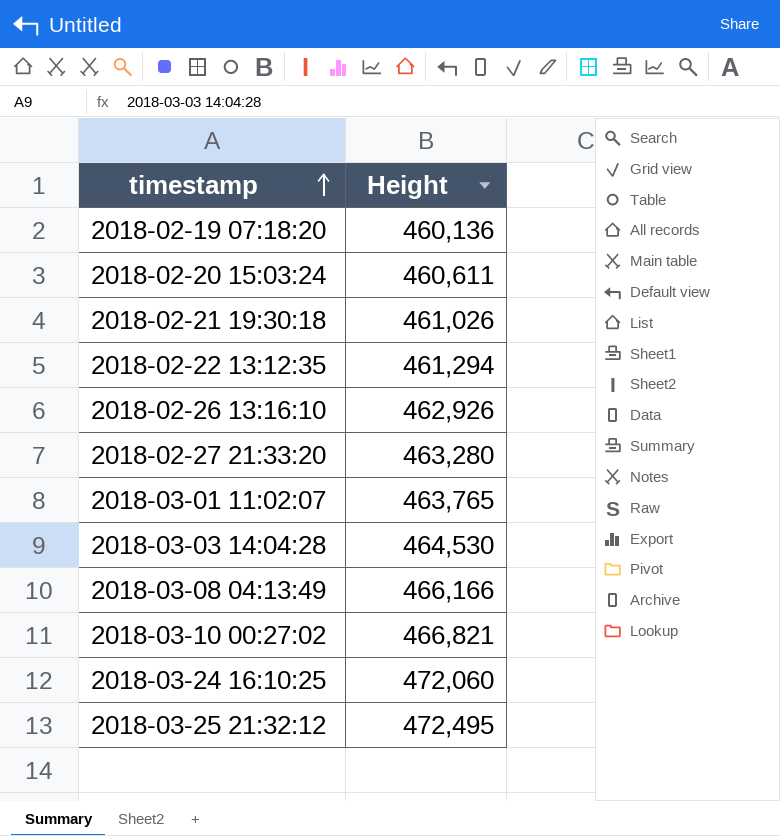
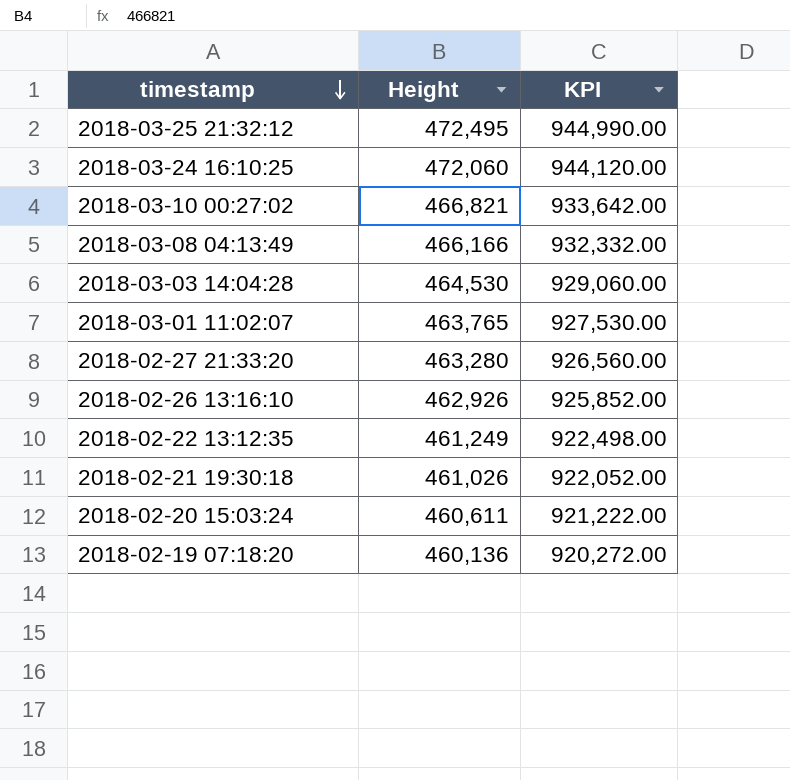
row order: timestamp ascending -> timestamp descending
column KPI | formula: none -> [Height] * 2
2018-02-22 13:12:35 | Height: 461,294 -> 461,249

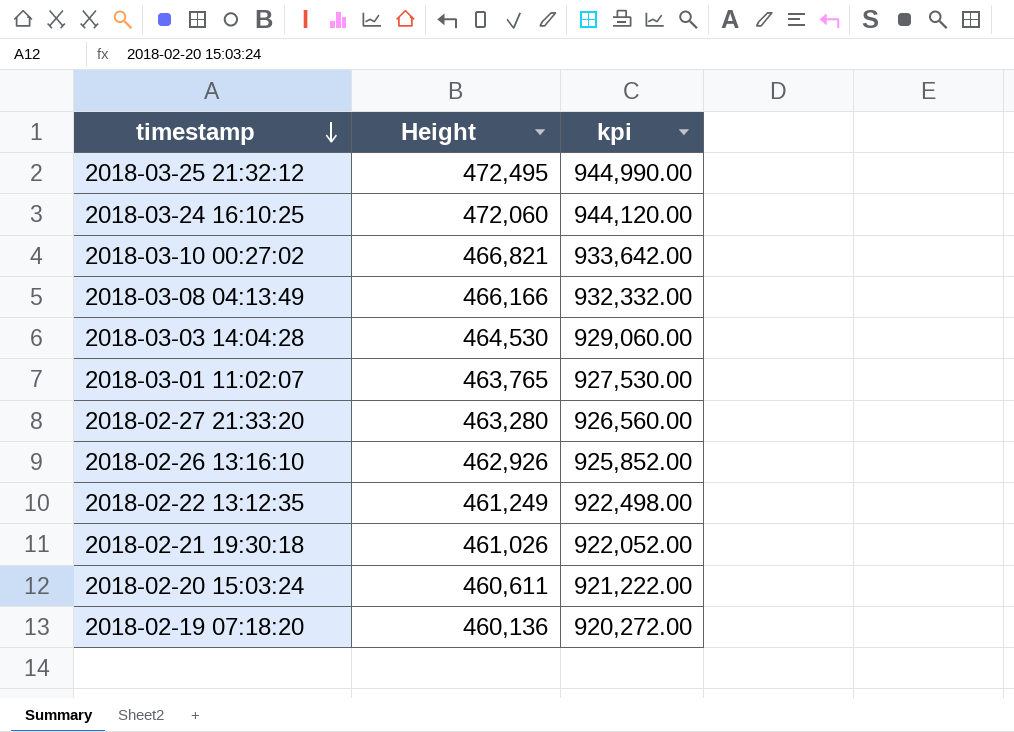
column name: KPI -> kpi

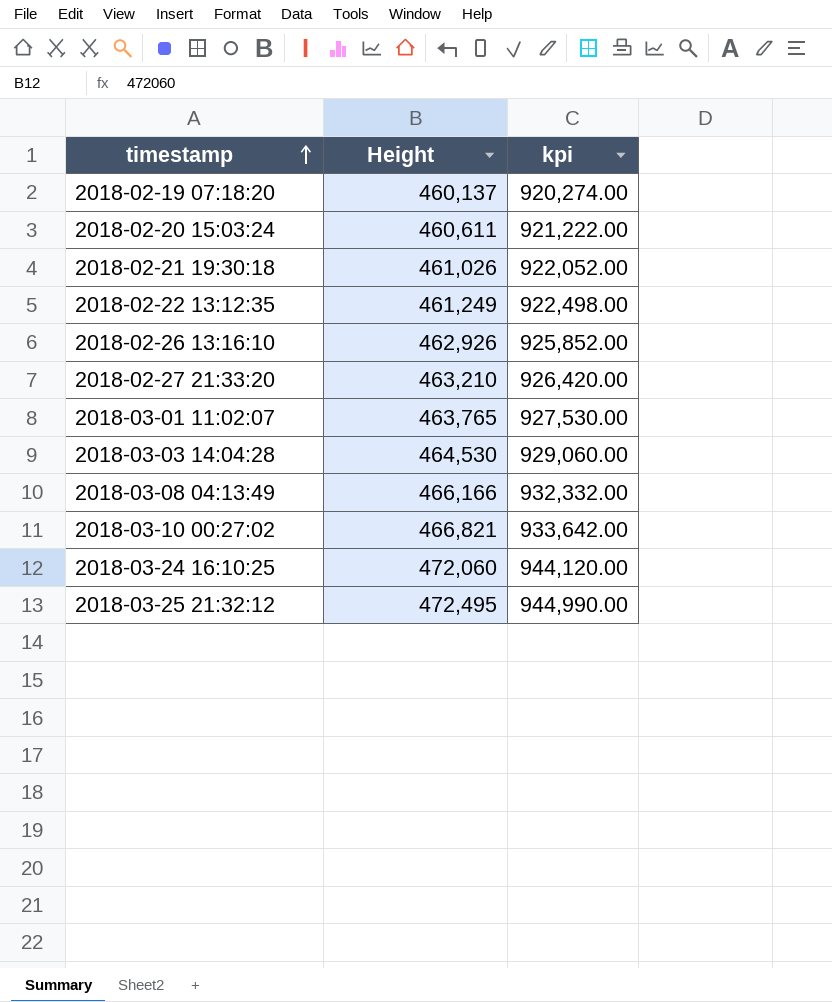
row order: timestamp descending -> timestamp ascending
2018-02-19 07:18:20 | Height: 460,136 -> 460,137
2018-02-19 07:18:20 | kpi: 920,272.00 -> 920,274.00
2018-02-27 21:33:20 | Height: 463,280 -> 463,210
2018-02-27 21:33:20 | kpi: 926,560.00 -> 926,420.00

